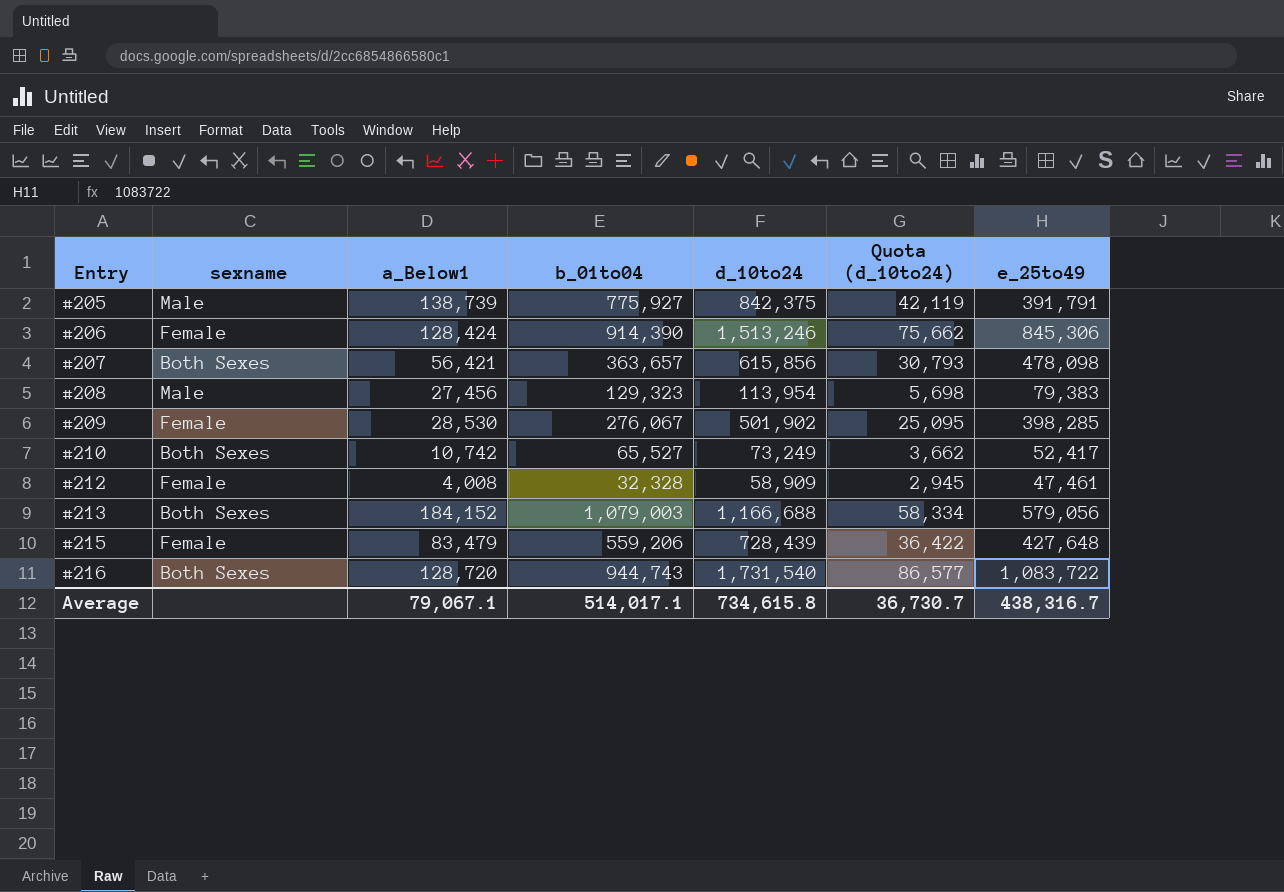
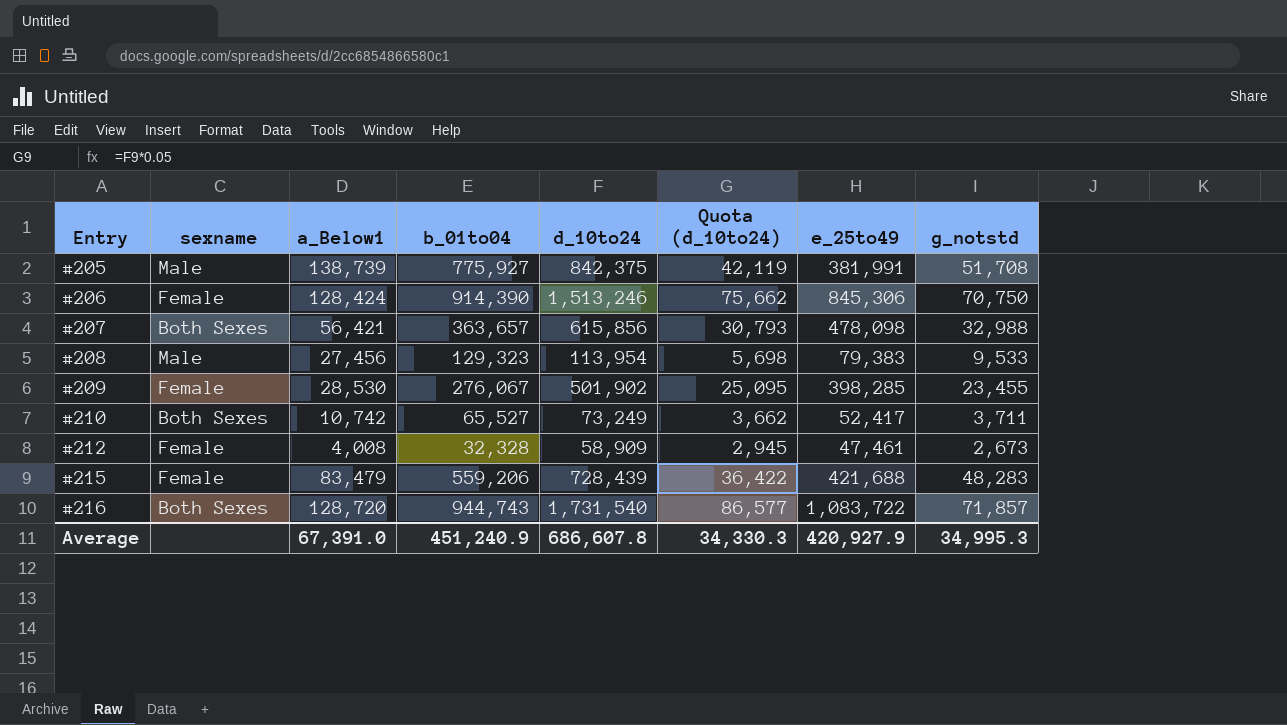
column g_notstd | position: none -> 8
row #213: Both Sexes | 184,152 | 1,079,003 | 1,166,688 | 58,334 | 579,056 -> none
#205 | e_25to49: 391,791 -> 381,991
#215 | e_25to49: 427,648 -> 421,688
Average | a_Below1: 79,067.1 -> 67,391.0
Average | b_01to04: 514,017.1 -> 451,240.9
Average | d_10to24: 734,615.8 -> 686,607.8
Average | Quota (d_10to24): 36,730.7 -> 34,330.3
Average | e_25to49: 438,316.7 -> 420,927.9

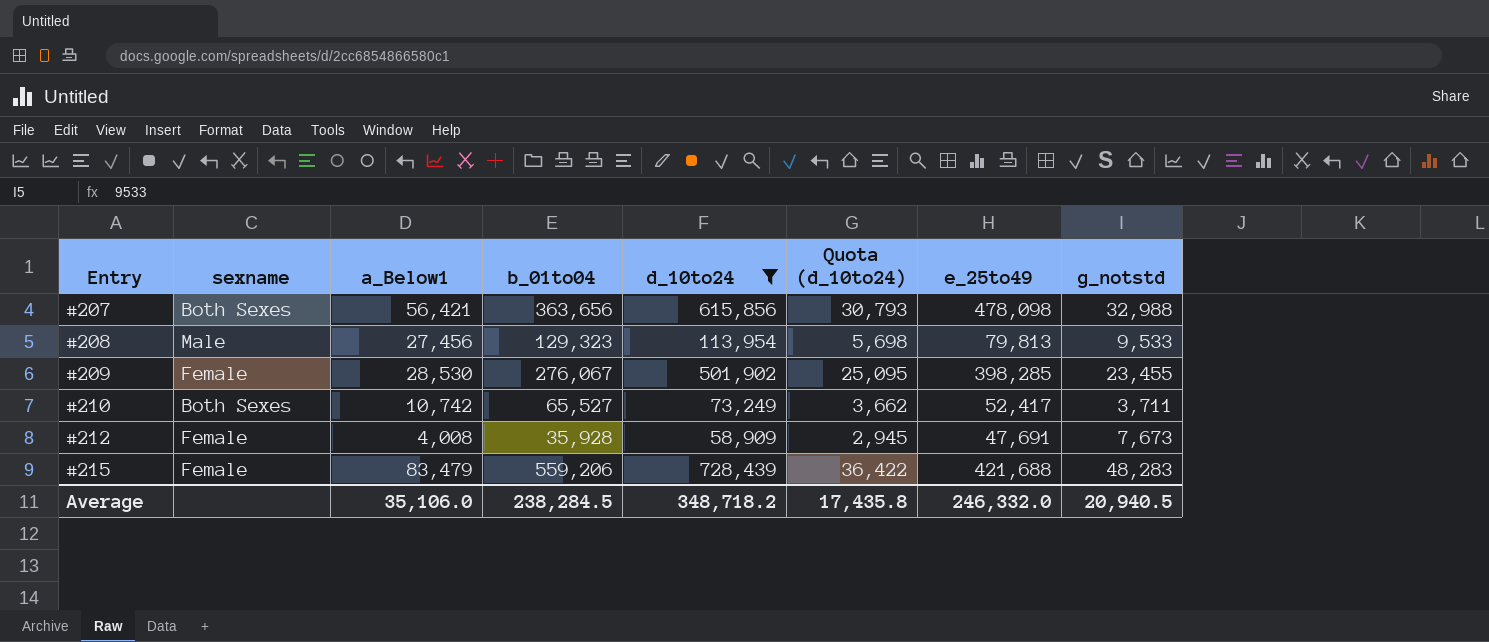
filter: none -> d_10to24 <= 728,439
#207 | b_01to04: 363,657 -> 363,656
#208 | e_25to49: 79,383 -> 79,813
#212 | b_01to04: 32,328 -> 35,928
#212 | e_25to49: 47,461 -> 47,691
#212 | g_notstd: 2,673 -> 7,673
Average | a_Below1: 67,391.0 -> 35,106.0
Average | b_01to04: 451,240.9 -> 238,284.5
Average | d_10to24: 686,607.8 -> 348,718.2
Average | Quota (d_10to24): 34,330.3 -> 17,435.8
Average | e_25to49: 420,927.9 -> 246,332.0
Average | g_notstd: 34,995.3 -> 20,940.5

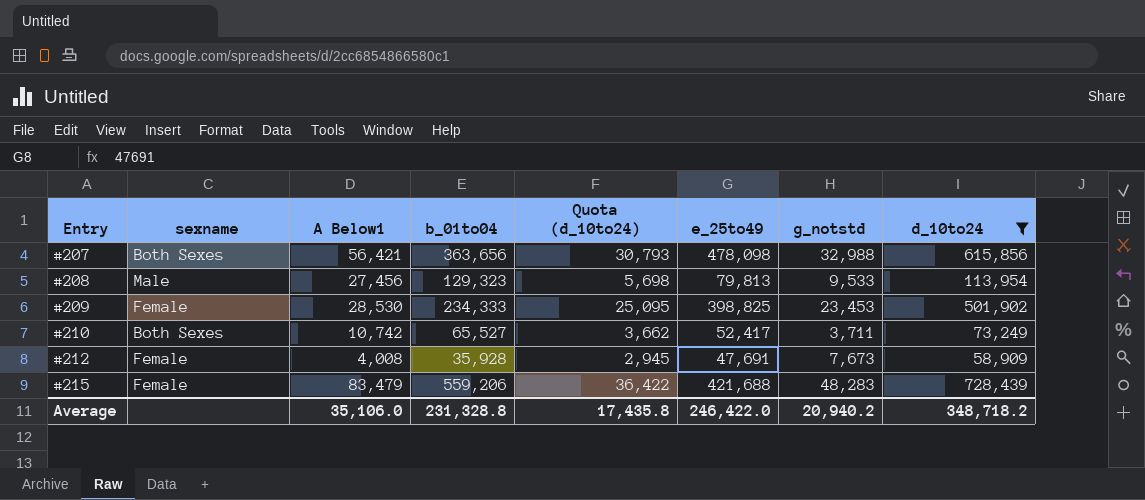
column name: a_Below1 -> A Below1
column d_10to24 | position: 5 -> 8
#209 | b_01to04: 276,067 -> 234,333
#209 | e_25to49: 398,285 -> 398,825
#209 | g_notstd: 23,455 -> 23,453
Average | b_01to04: 238,284.5 -> 231,328.8
Average | e_25to49: 246,332.0 -> 246,422.0
Average | g_notstd: 20,940.5 -> 20,940.2

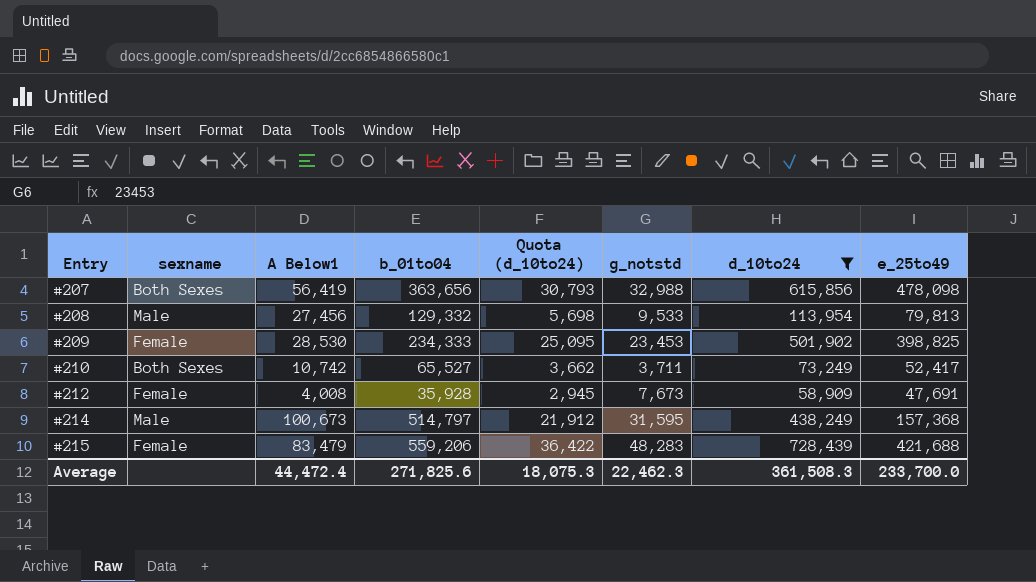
column e_25to49 | position: 6 -> 8
#207 | A Below1: 56,421 -> 56,419
#208 | b_01to04: 129,323 -> 129,332
row #214: none -> Male | 100,673 | 514,797 | 21,912 | 31,595 | 438,249 | 157,368
Average | A Below1: 35,106.0 -> 44,472.4
Average | b_01to04: 231,328.8 -> 271,825.6
Average | Quota (d_10to24): 17,435.8 -> 18,075.3
Average | g_notstd: 20,940.2 -> 22,462.3
Average | d_10to24: 348,718.2 -> 361,508.3
Average | e_25to49: 246,422.0 -> 233,700.0

